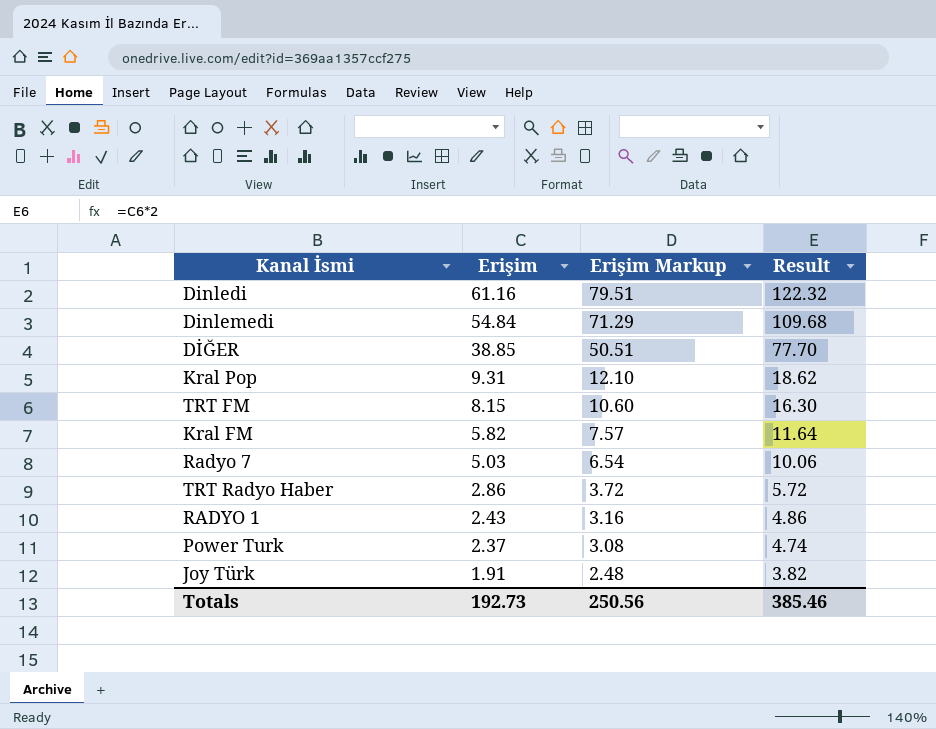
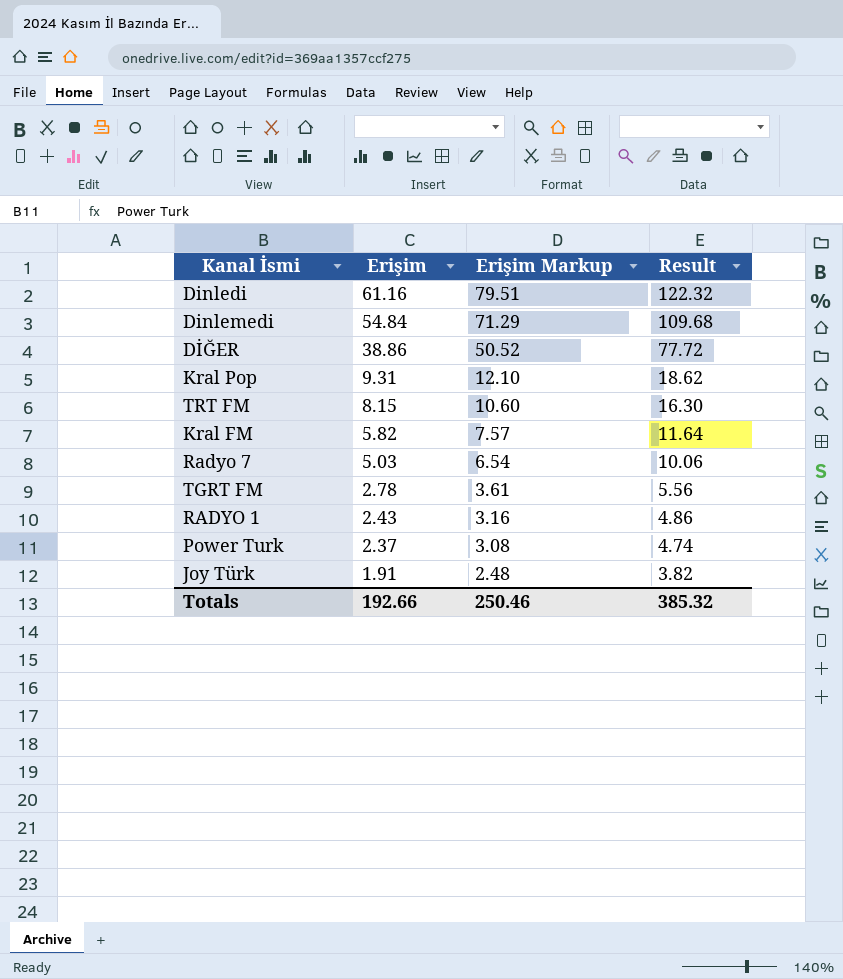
row TRT Radyo Haber: 2.86 | 3.72 | 5.72 -> none
DİĞER | Erişim: 38.85 -> 38.86
DİĞER | Erişim Markup: 50.51 -> 50.52
DİĞER | Result: 77.70 -> 77.72
row TGRT FM: none -> 2.78 | 3.61 | 5.56
Totals | Erişim: 192.73 -> 192.66
Totals | Erişim Markup: 250.56 -> 250.46
Totals | Result: 385.46 -> 385.32

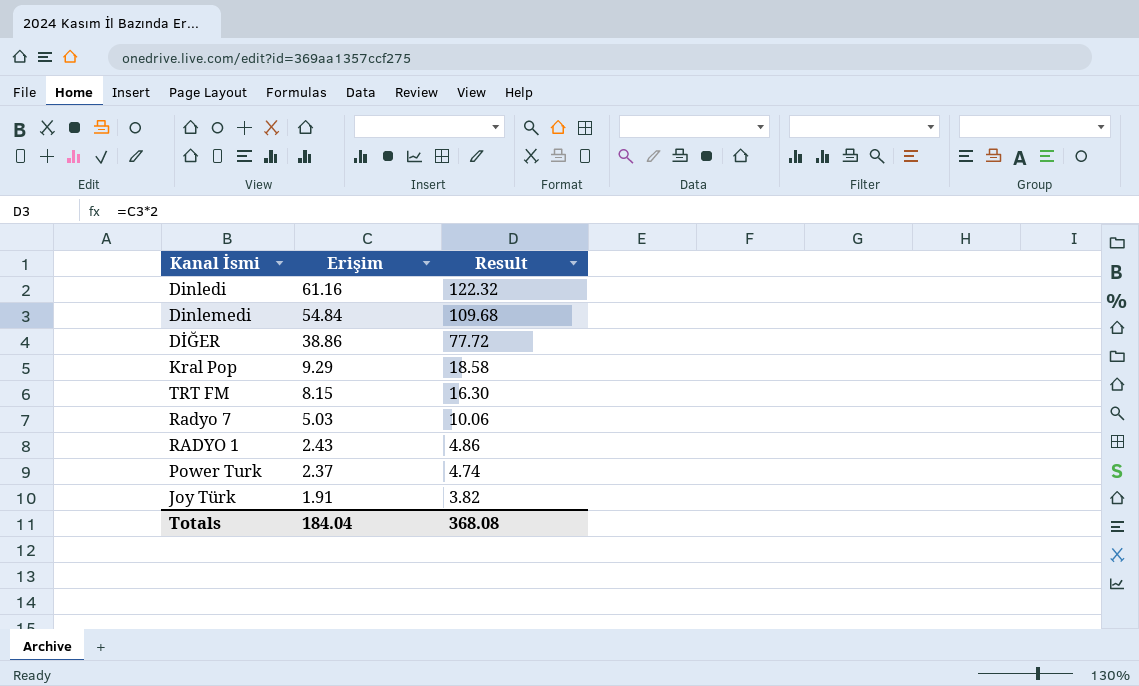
column Erişim Markup | formula: [Erişim] * 1.3 -> none
row Kral FM: 5.82 | 7.57 | 11.64 -> none
row TGRT FM: 2.78 | 3.61 | 5.56 -> none
Kral Pop | Erişim: 9.31 -> 9.29
Kral Pop | Result: 18.62 -> 18.58
Totals | Erişim: 192.66 -> 184.04
Totals | Result: 385.32 -> 368.08

